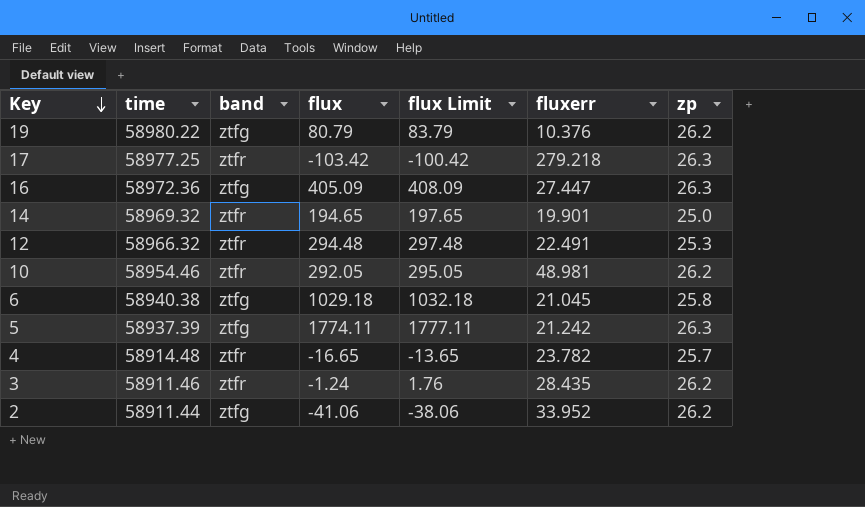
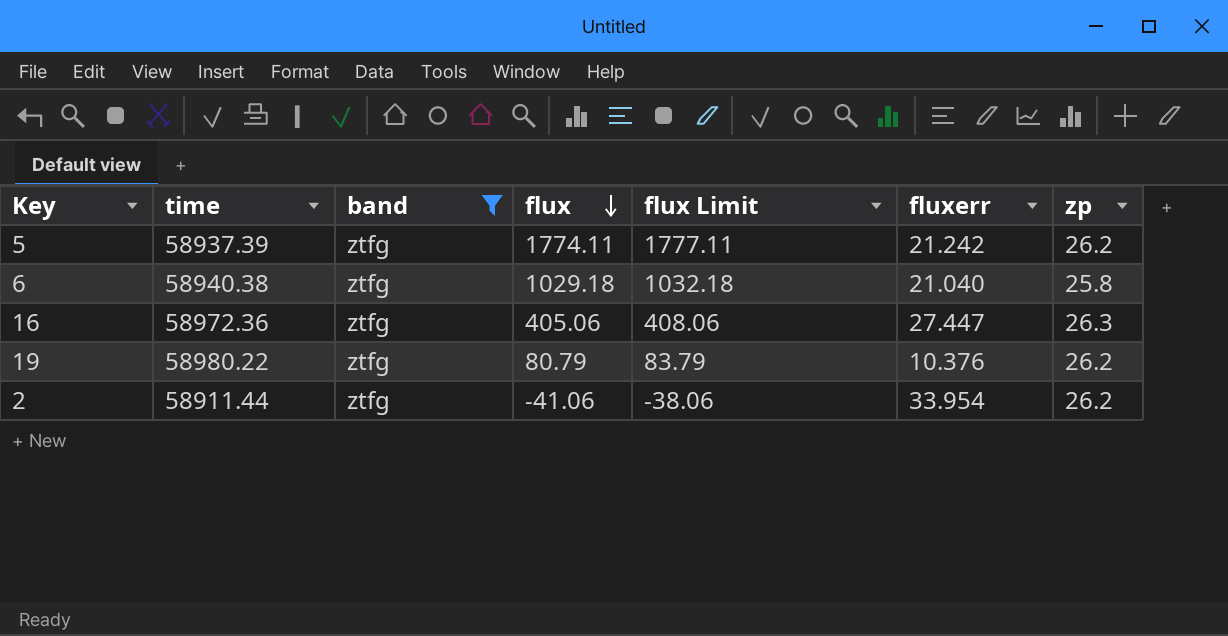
filter: none -> band = ztfg
row order: Key descending -> flux descending
5 | zp: 26.3 -> 26.2
6 | fluxerr: 21.045 -> 21.040
16 | flux: 405.09 -> 405.06
16 | flux Limit: 408.09 -> 408.06
2 | fluxerr: 33.952 -> 33.954

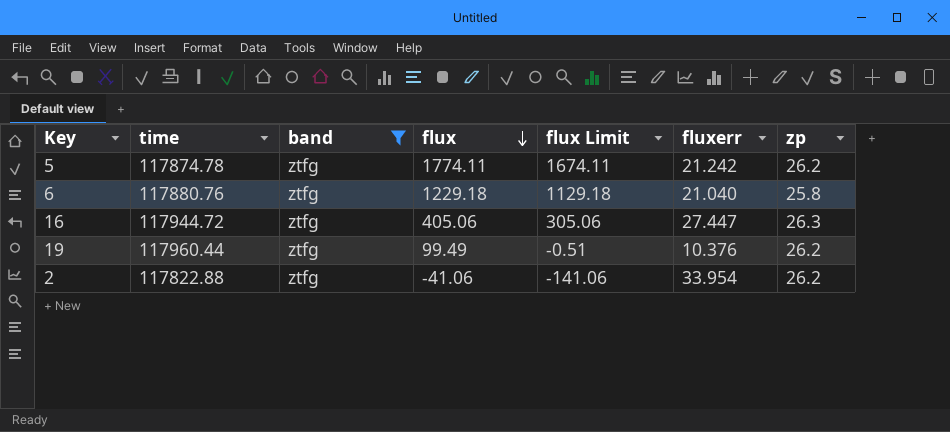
column flux Limit | formula: [flux] + 3 -> [flux] - 100
5 | time: 58937.39 -> 117874.78
6 | time: 58940.38 -> 117880.76
6 | flux: 1029.18 -> 1229.18
16 | time: 58972.36 -> 117944.72
19 | time: 58980.22 -> 117960.44
19 | flux: 80.79 -> 99.49
2 | time: 58911.44 -> 117822.88

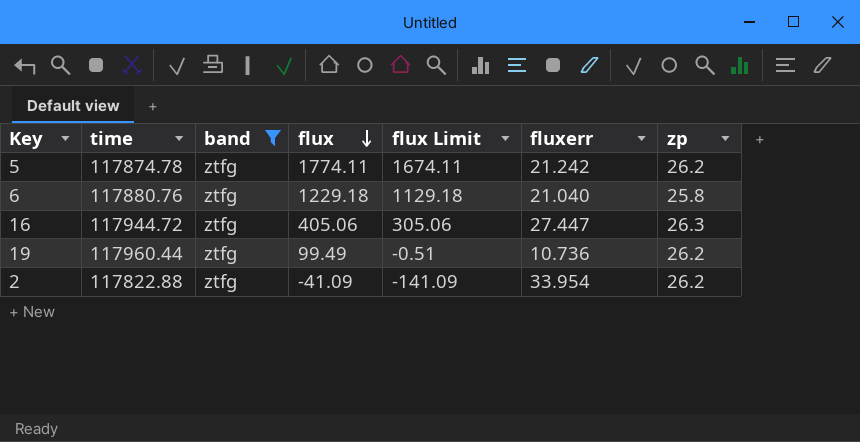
19 | fluxerr: 10.376 -> 10.736
2 | flux: -41.06 -> -41.09
2 | flux Limit: -141.06 -> -141.09

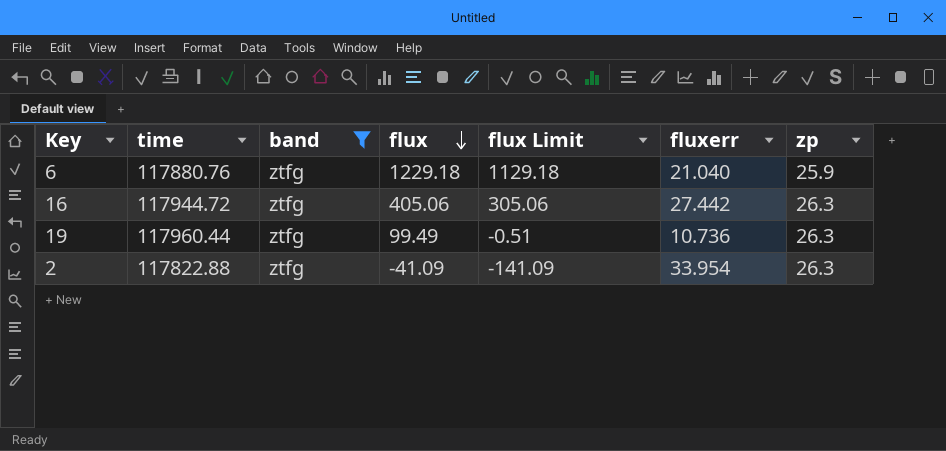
row 5: 117874.78 | ztfg | 1774.11 | 1674.11 | 21.242 | 26.2 -> none
6 | zp: 25.8 -> 25.9
16 | fluxerr: 27.447 -> 27.442
19 | zp: 26.2 -> 26.3
2 | zp: 26.2 -> 26.3

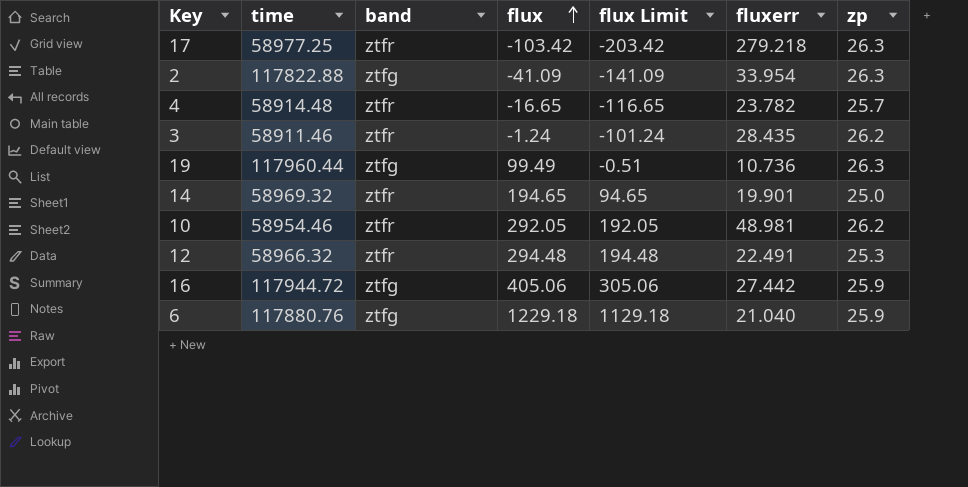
filter: band = ztfg -> none
row order: flux descending -> flux ascending
16 | zp: 26.3 -> 25.9

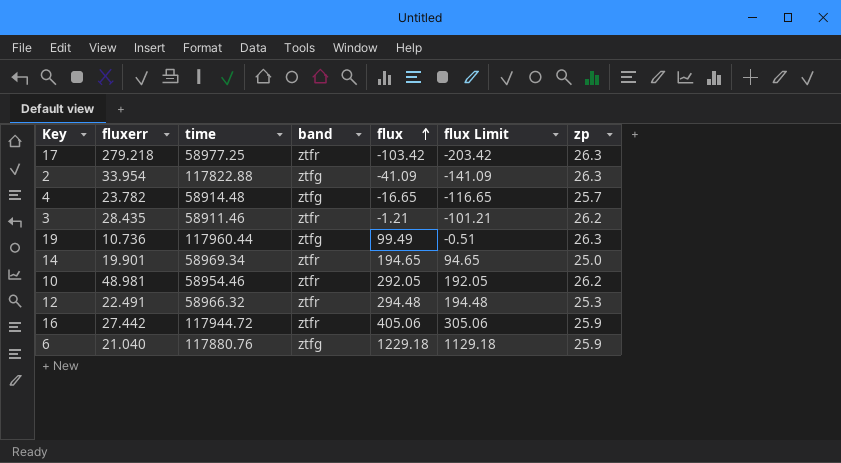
column fluxerr | position: 6 -> 2
4 | band: ztfr -> ztfg
3 | flux: -1.24 -> -1.21
3 | flux Limit: -101.24 -> -101.21
14 | time: 58969.32 -> 58969.34
16 | band: ztfg -> ztfr

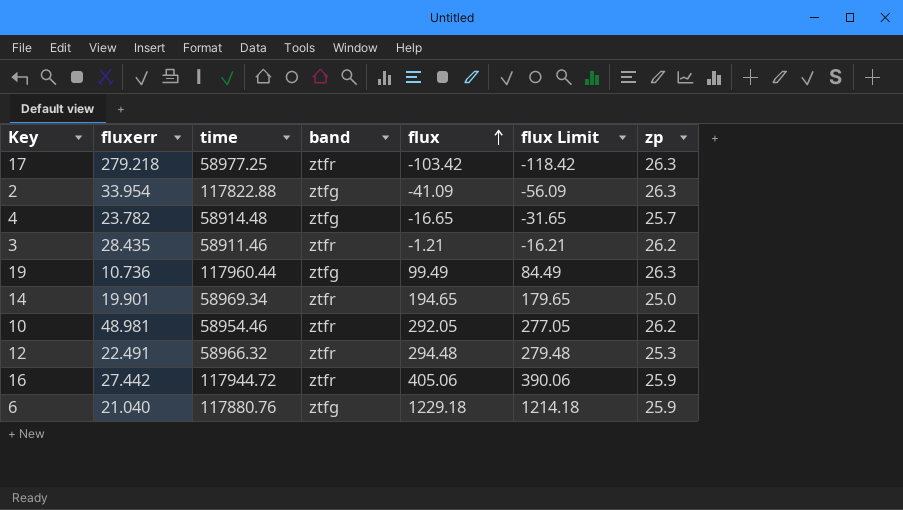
column flux Limit | formula: [flux] - 100 -> [flux] - 15

